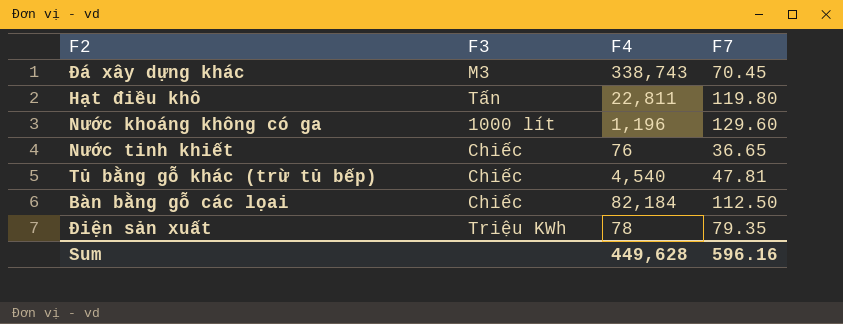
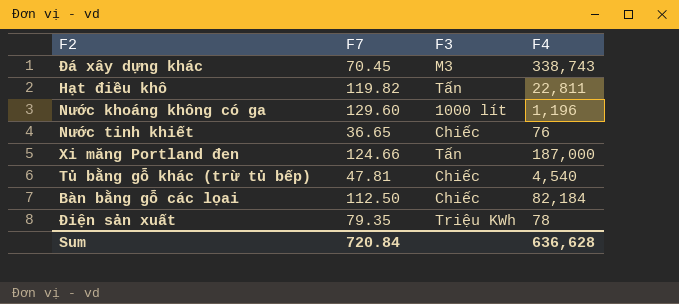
column F7 | position: 4 -> 2
Hạt điều khô | F7: 119.80 -> 119.82
row Xi măng Portland đen: none -> 124.66 | Tấn | 187,000
Sum | F7: 596.16 -> 720.84
Sum | F4: 449,628 -> 636,628

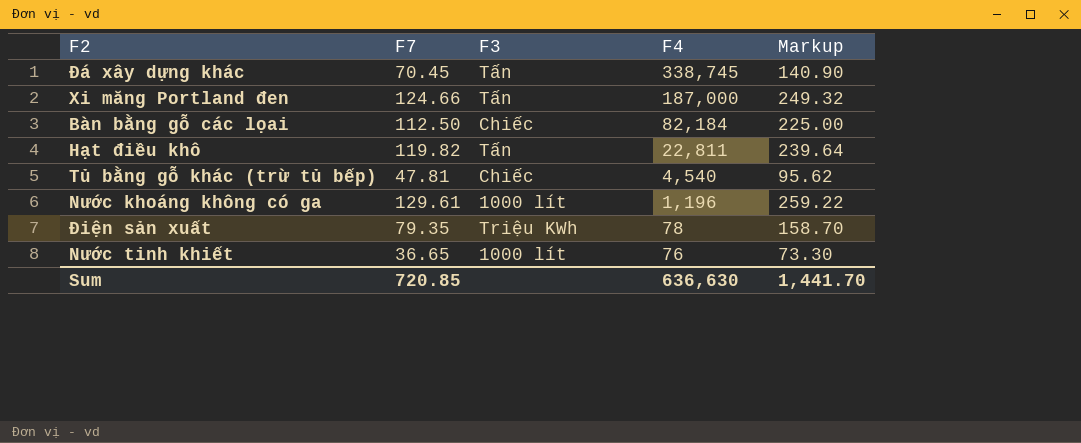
row order: none -> F4 descending
column Markup | formula: none -> [F7] * 2
Đá xây dựng khác | F3: M3 -> Tấn
Đá xây dựng khác | F4: 338,743 -> 338,745
Nước khoáng không có ga | F7: 129.60 -> 129.61
Nước tinh khiết | F3: Chiếc -> 1000 lít
Sum | F7: 720.84 -> 720.85
Sum | F4: 636,628 -> 636,630

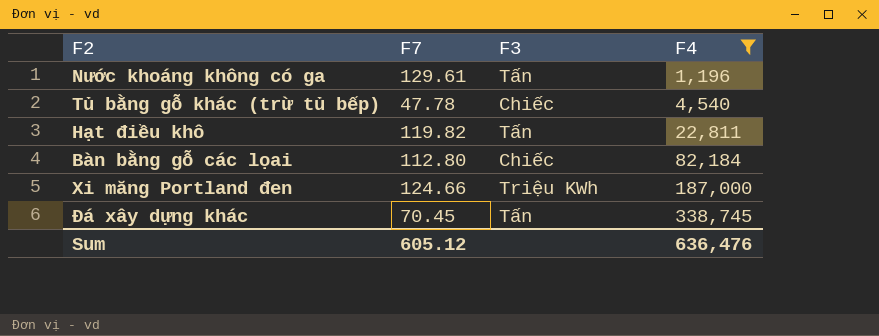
filter: none -> F4 >= 1,196
row order: F4 descending -> F4 ascending
column Markup | formula: [F7] * 2 -> none
Nước khoáng không có ga | F3: 1000 lít -> Tấn
Tủ bằng gỗ khác (trừ tủ bếp) | F7: 47.81 -> 47.78
Bàn bằng gỗ các lọai | F7: 112.50 -> 112.80
Xi măng Portland đen | F3: Tấn -> Triệu KWh
Sum | F7: 720.85 -> 605.12
Sum | F4: 636,630 -> 636,476

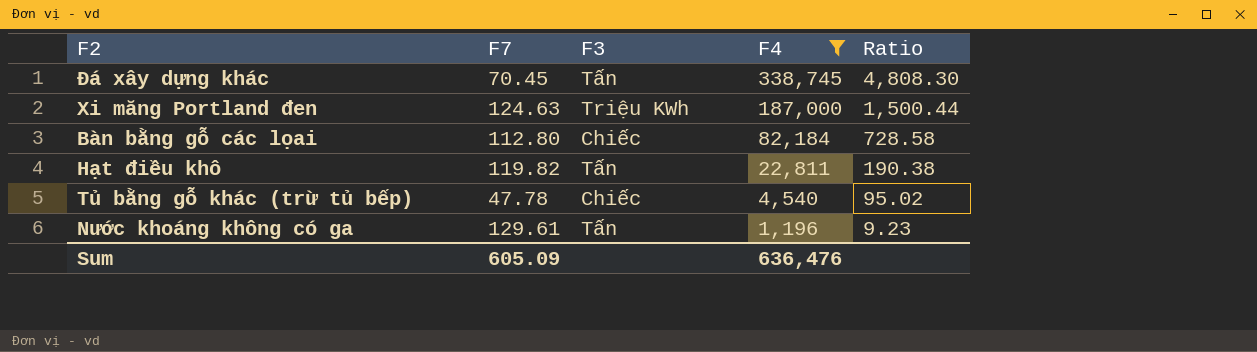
row order: F4 ascending -> F4 descending
column Ratio | formula: none -> [F4] / [F7]
Xi măng Portland đen | F7: 124.66 -> 124.63
Sum | F7: 605.12 -> 605.09

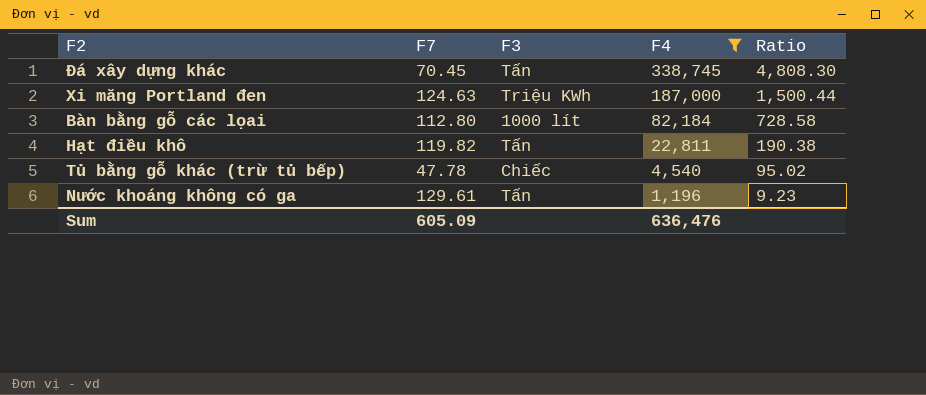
Bàn bằng gỗ các lọai | F3: Chiếc -> 1000 lít

